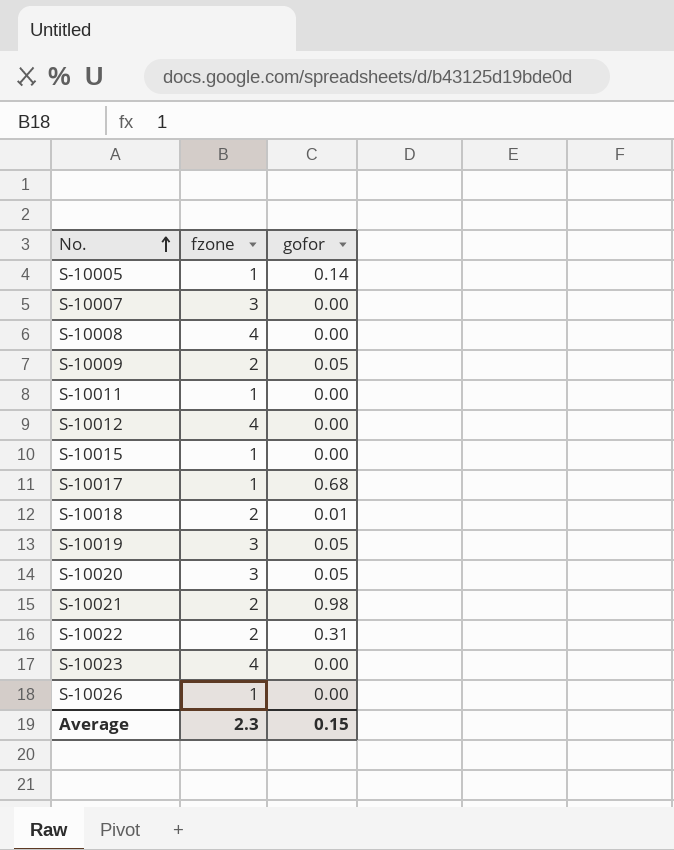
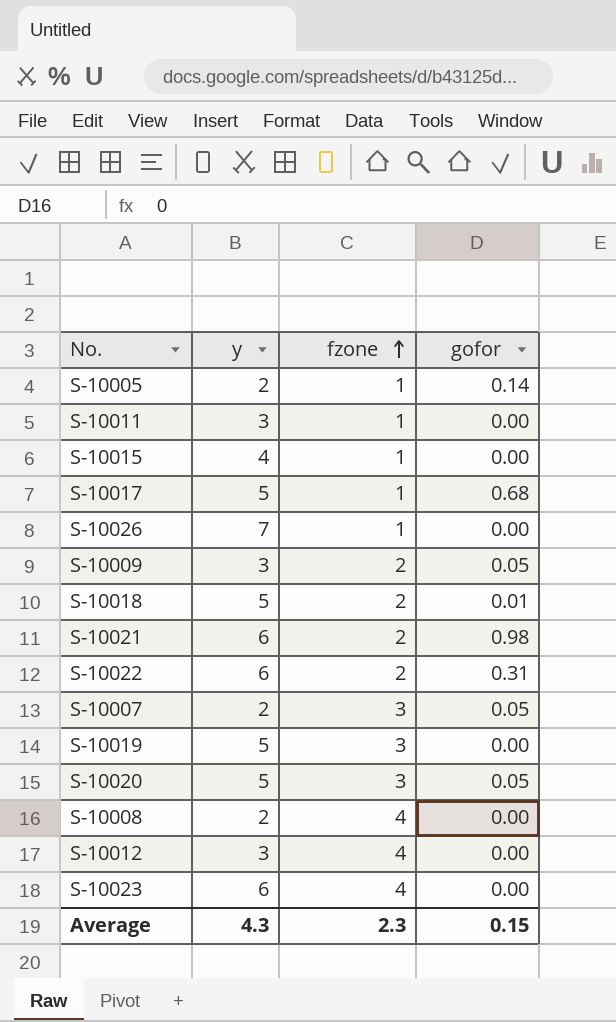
row order: No. ascending -> fzone ascending
column y | position: none -> 2
S-10007 | gofor: 0.00 -> 0.05
S-10019 | gofor: 0.05 -> 0.00

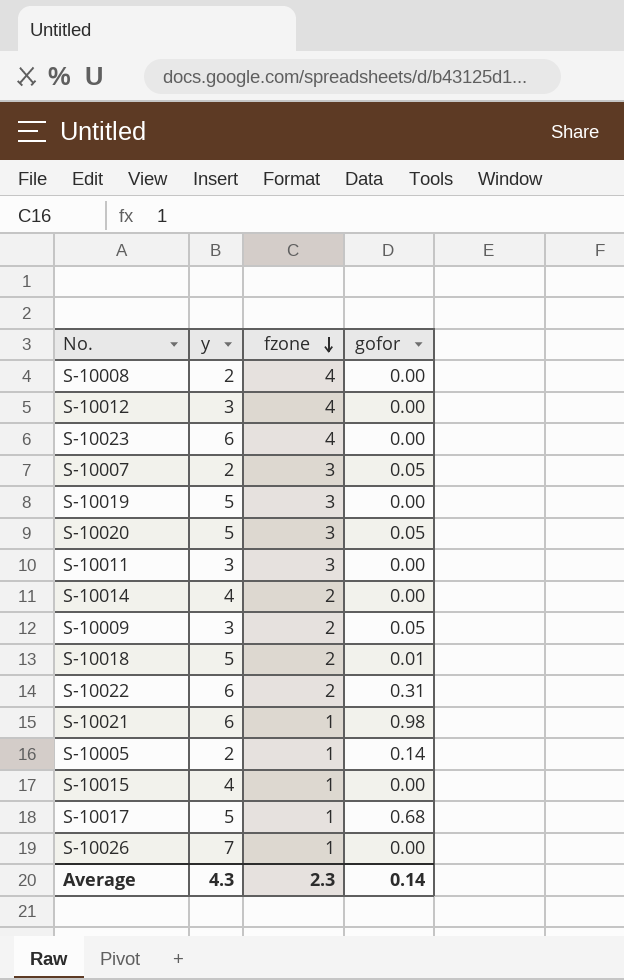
row order: fzone ascending -> fzone descending
S-10011 | fzone: 1 -> 3
row S-10014: none -> 4 | 2 | 0.00
S-10021 | fzone: 2 -> 1
Average | gofor: 0.15 -> 0.14

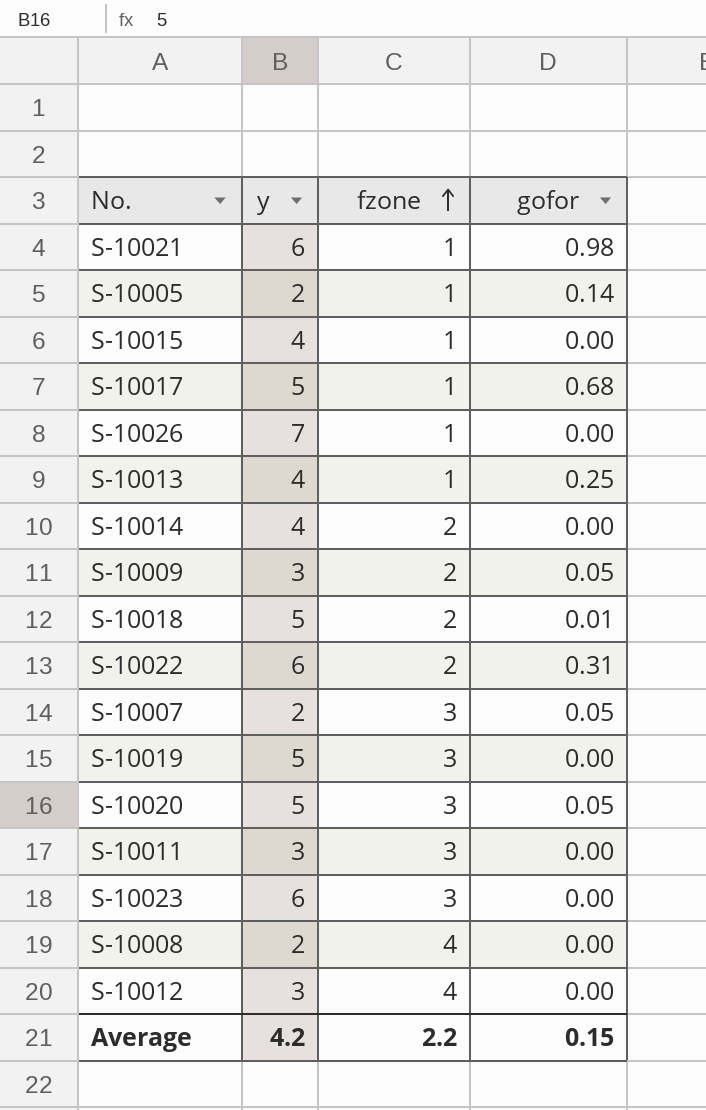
row order: fzone descending -> fzone ascending
row S-10013: none -> 4 | 1 | 0.25
S-10023 | fzone: 4 -> 3
Average | y: 4.3 -> 4.2
Average | fzone: 2.3 -> 2.2
Average | gofor: 0.14 -> 0.15

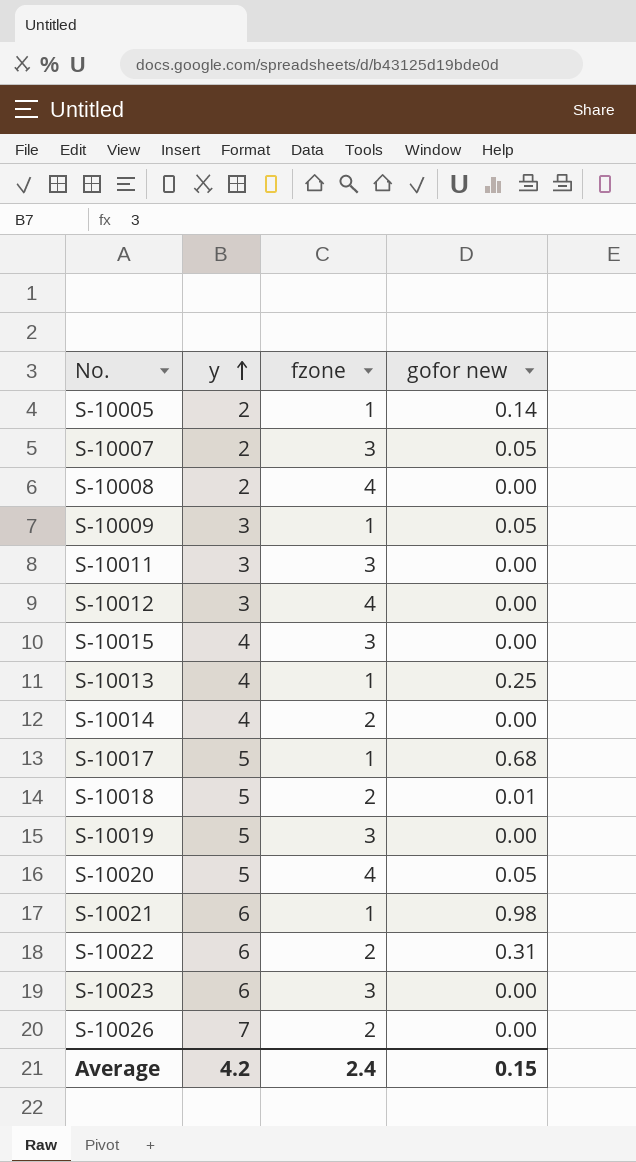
row order: fzone ascending -> y ascending
column name: gofor -> gofor new
S-10009 | fzone: 2 -> 1
S-10015 | fzone: 1 -> 3
S-10020 | fzone: 3 -> 4
S-10026 | fzone: 1 -> 2
Average | fzone: 2.2 -> 2.4

